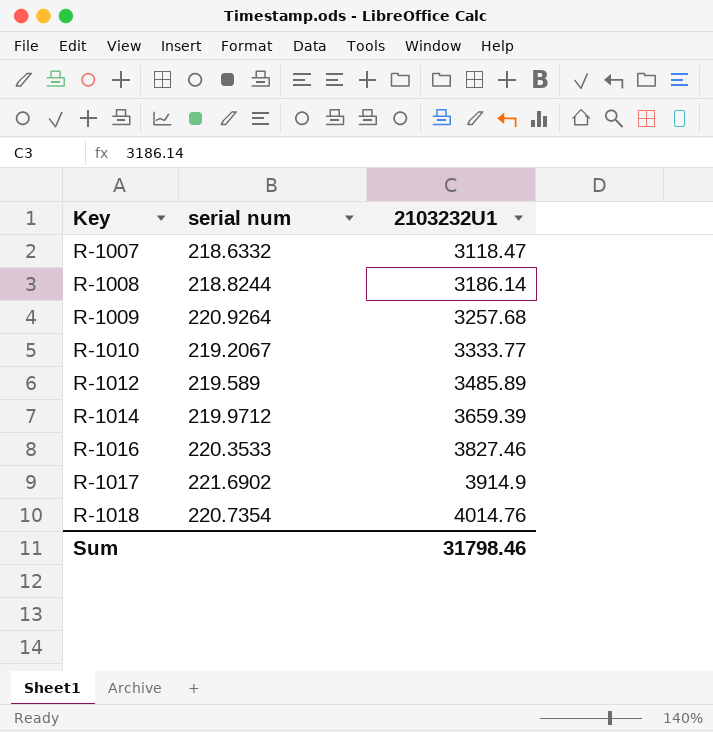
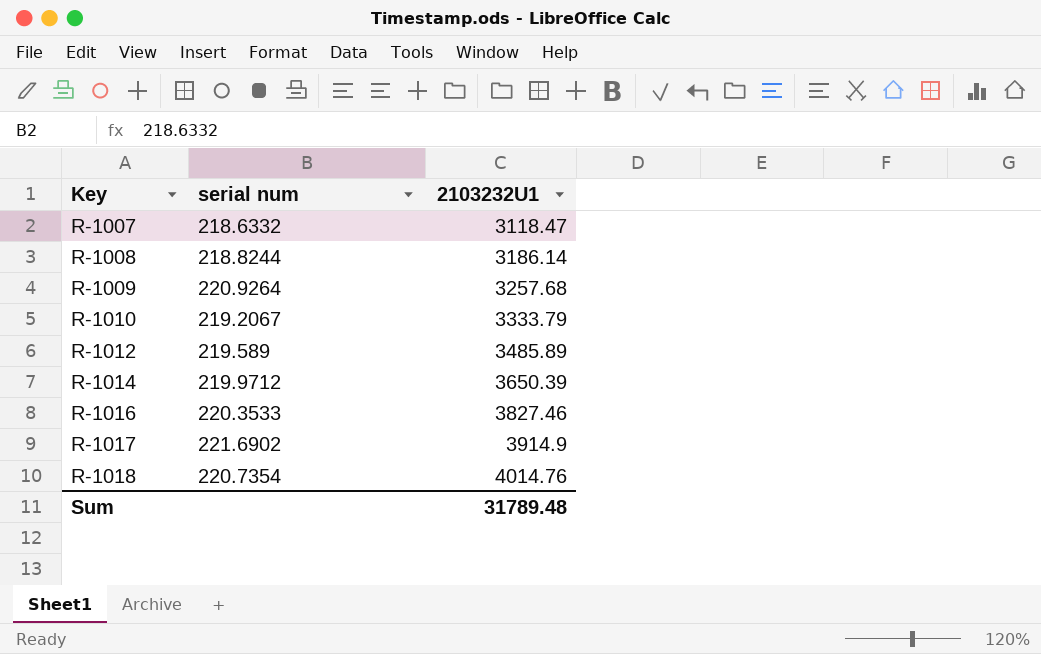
R-1010 | 2103232U1: 3333.77 -> 3333.79
R-1014 | 2103232U1: 3659.39 -> 3650.39
Sum | 2103232U1: 31798.46 -> 31789.48

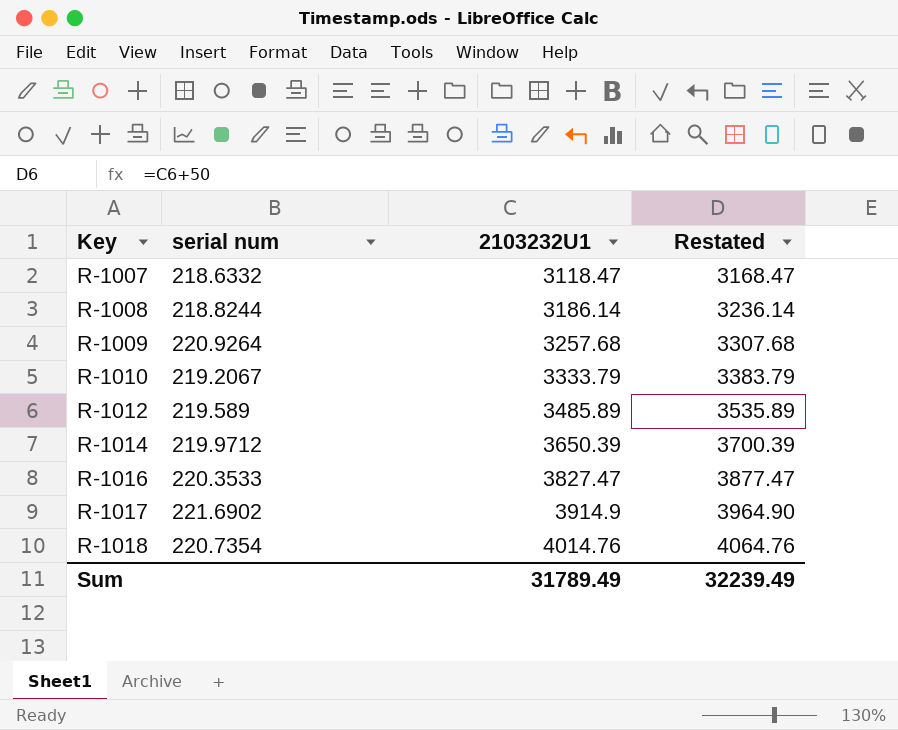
column Restated | formula: none -> [2103232U1] + 50
R-1016 | 2103232U1: 3827.46 -> 3827.47
Sum | 2103232U1: 31789.48 -> 31789.49

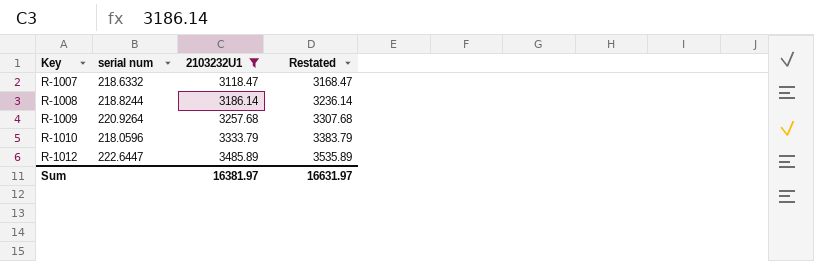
filter: none -> 2103232U1 <= 3485.89
R-1010 | serial num: 219.2067 -> 218.0596
R-1012 | serial num: 219.589 -> 222.6447
Sum | 2103232U1: 31789.49 -> 16381.97
Sum | Restated: 32239.49 -> 16631.97

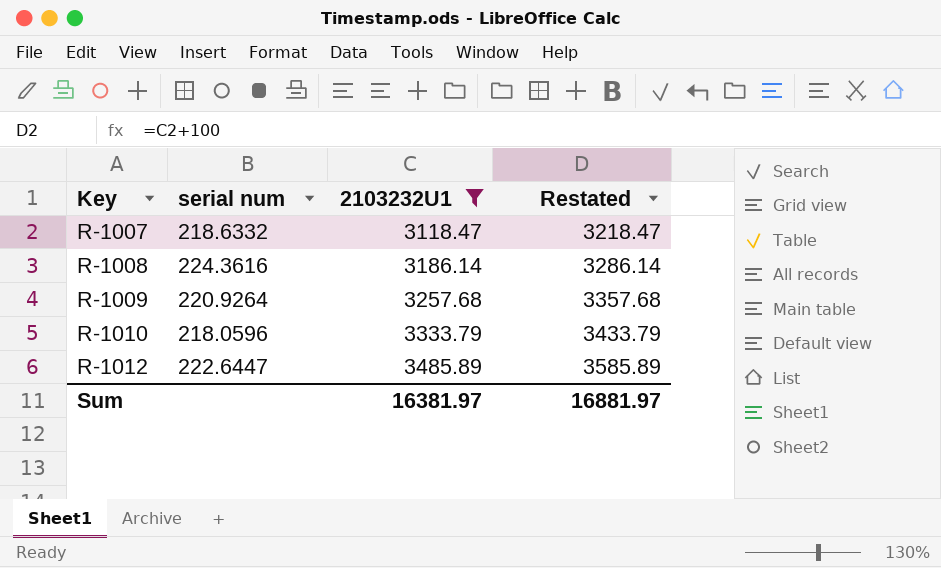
column Restated | formula: [2103232U1] + 50 -> [2103232U1] + 100
R-1008 | serial num: 218.8244 -> 224.3616
Sum | Restated: 16631.97 -> 16881.97

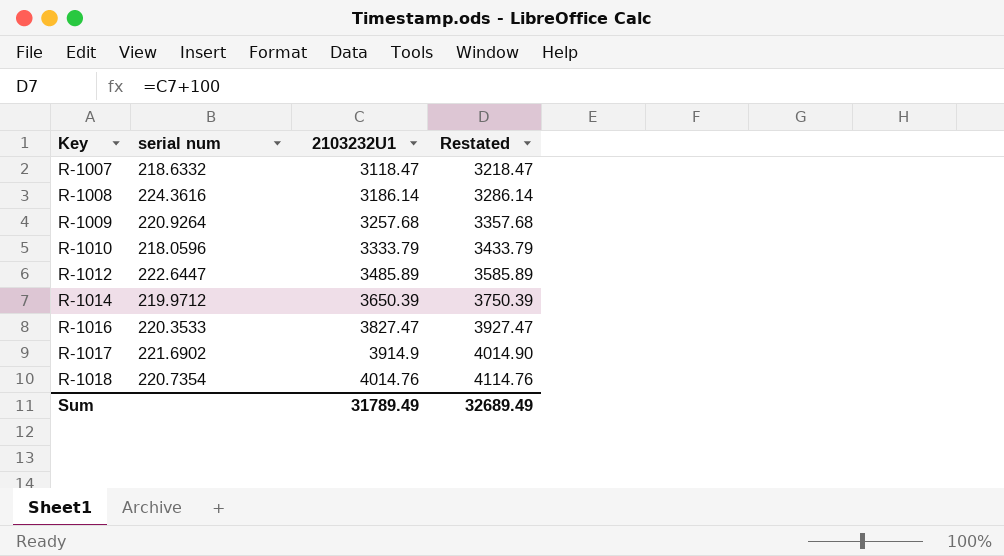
filter: 2103232U1 <= 3485.89 -> none
Sum | 2103232U1: 16381.97 -> 31789.49
Sum | Restated: 16881.97 -> 32689.49

